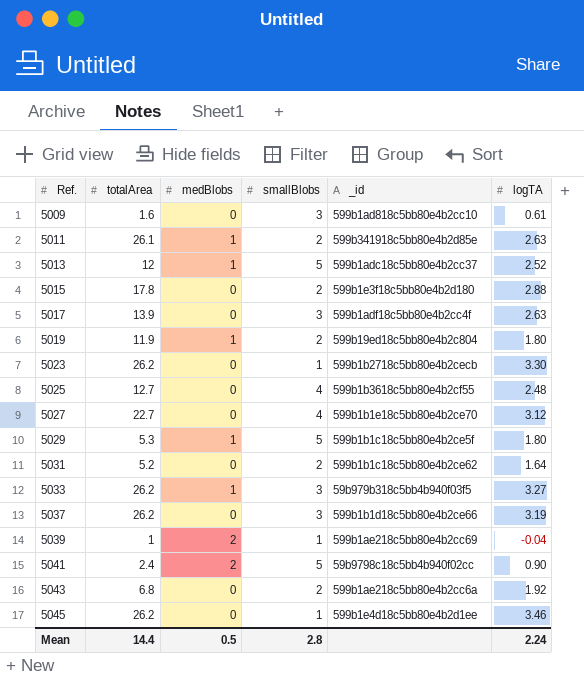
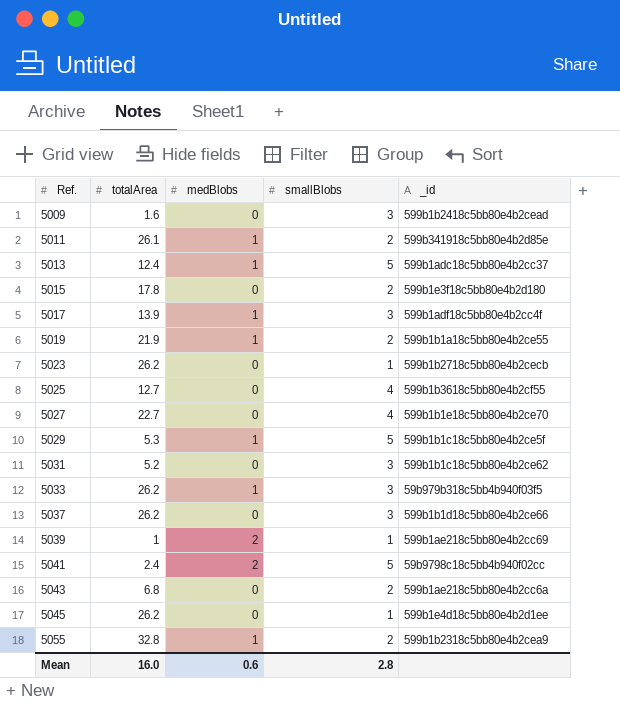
column logTA | position: 6 -> none
5009 | _id: 599b1ad818c5bb80e4b2cc10 -> 599b1b2418c5bb80e4b2cead
5013 | totalArea: 12 -> 12.4
5017 | medBlobs: 0 -> 1
5019 | totalArea: 11.9 -> 21.9
5019 | _id: 599b19ed18c5bb80e4b2c804 -> 599b1b1a18c5bb80e4b2ce55
5031 | smallBlobs: 2 -> 3
row 5055: none -> 32.8 | 1 | 2 | 599b1b2318c5bb80e4b2cea9
Mean | totalArea: 14.4 -> 16.0
Mean | medBlobs: 0.5 -> 0.6

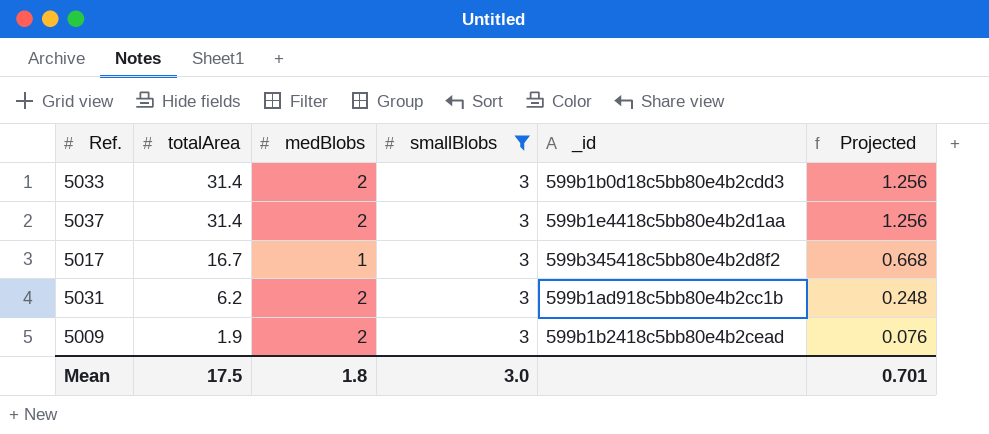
filter: none -> smallBlobs = 3
row order: Ref. ascending -> totalArea descending
column Projected | formula: none -> [totalArea] * 0.04
5033 | totalArea: 26.2 -> 31.4
5033 | medBlobs: 1 -> 2
5033 | _id: 59b979b318c5bb4b940f03f5 -> 599b1b0d18c5bb80e4b2cdd3
5037 | totalArea: 26.2 -> 31.4
5037 | medBlobs: 0 -> 2
5037 | _id: 599b1b1d18c5bb80e4b2ce66 -> 599b1e4418c5bb80e4b2d1aa
5017 | totalArea: 13.9 -> 16.7
5017 | _id: 599b1adf18c5bb80e4b2cc4f -> 599b345418c5bb80e4b2d8f2
5031 | totalArea: 5.2 -> 6.2
5031 | medBlobs: 0 -> 2
5031 | _id: 599b1b1c18c5bb80e4b2ce62 -> 599b1ad918c5bb80e4b2cc1b
5009 | totalArea: 1.6 -> 1.9
5009 | medBlobs: 0 -> 2
Mean | totalArea: 16.0 -> 17.5
Mean | medBlobs: 0.6 -> 1.8
Mean | smallBlobs: 2.8 -> 3.0

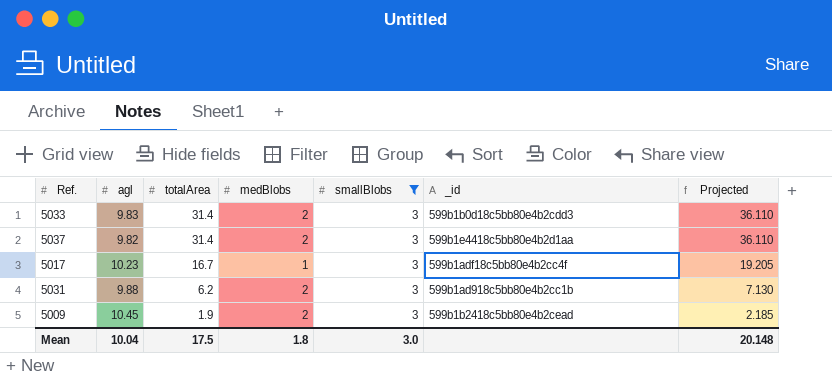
column agl | position: none -> 2
column Projected | formula: [totalArea] * 0.04 -> [totalArea] * 1.15
5017 | _id: 599b345418c5bb80e4b2d8f2 -> 599b1adf18c5bb80e4b2cc4f
Mean | Projected: 0.701 -> 20.148

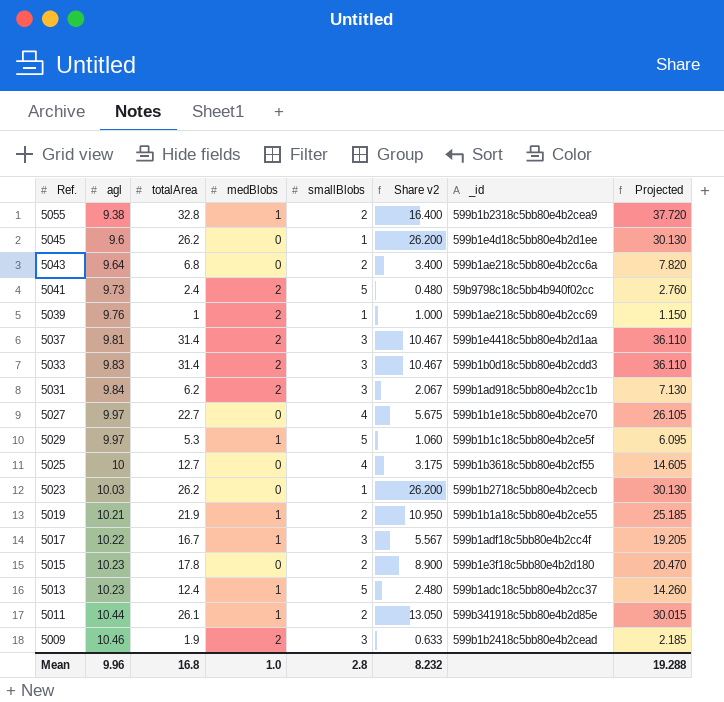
filter: smallBlobs = 3 -> none
row order: totalArea descending -> agl ascending
column Share v2 | formula: none -> [totalArea] / [smallBlobs]
5037 | agl: 9.82 -> 9.81
5031 | agl: 9.88 -> 9.84
5017 | agl: 10.23 -> 10.22
5009 | agl: 10.45 -> 10.46
Mean | agl: 10.04 -> 9.96
Mean | totalArea: 17.5 -> 16.8
Mean | medBlobs: 1.8 -> 1.0
Mean | smallBlobs: 3.0 -> 2.8
Mean | Projected: 20.148 -> 19.288

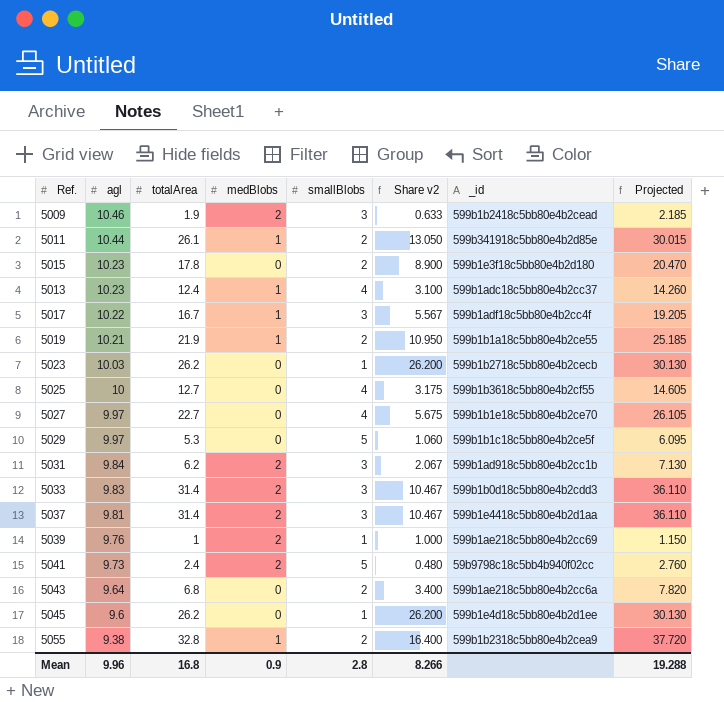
row order: agl ascending -> agl descending
5013 | smallBlobs: 5 -> 4
5013 | Share v2: 2.480 -> 3.100
5029 | medBlobs: 1 -> 0
Mean | medBlobs: 1.0 -> 0.9
Mean | Share v2: 8.232 -> 8.266

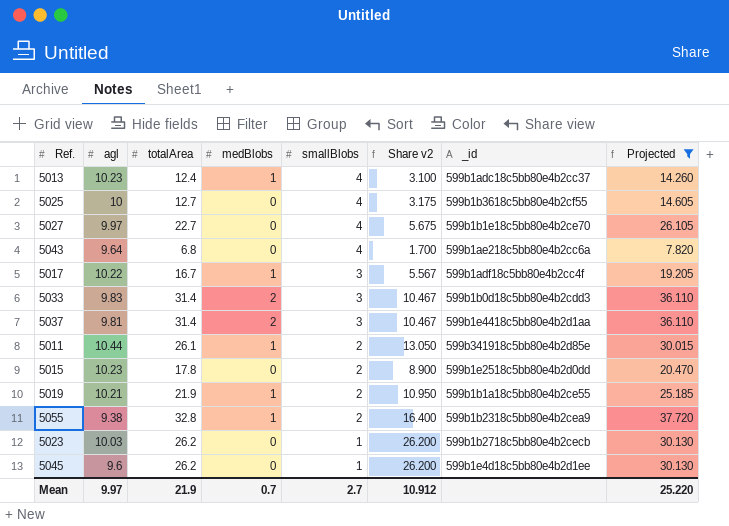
filter: none -> Projected >= 7.820
row order: agl descending -> smallBlobs descending
5043 | smallBlobs: 2 -> 4
5043 | Share v2: 3.400 -> 1.700
5015 | _id: 599b1e3f18c5bb80e4b2d180 -> 599b1e2518c5bb80e4b2d0dd
Mean | agl: 9.96 -> 9.97
Mean | totalArea: 16.8 -> 21.9
Mean | medBlobs: 0.9 -> 0.7
Mean | smallBlobs: 2.8 -> 2.7
Mean | Share v2: 8.266 -> 10.912
Mean | Projected: 19.288 -> 25.220

